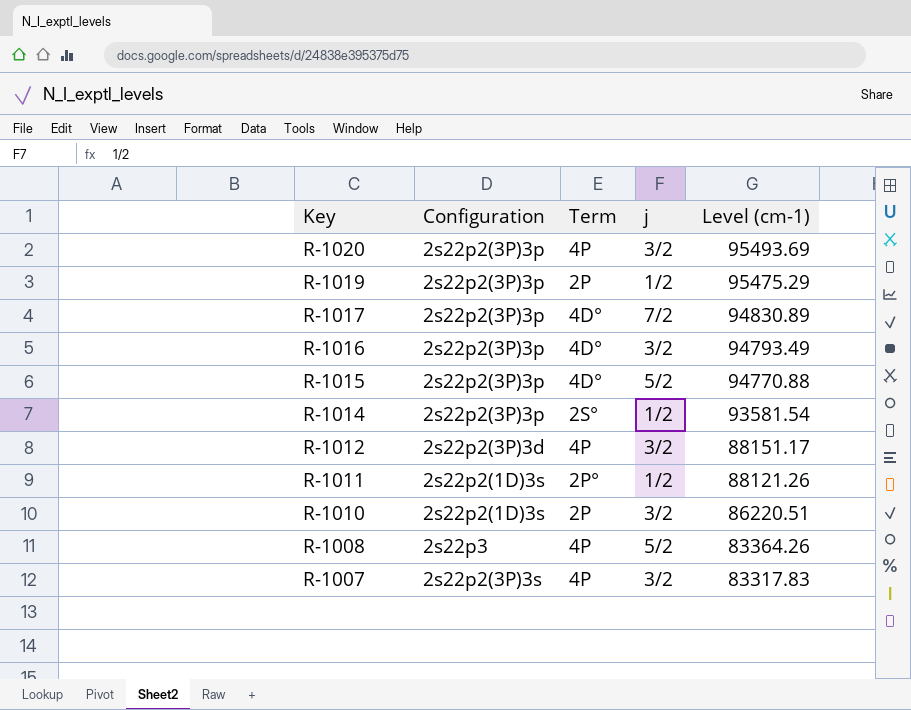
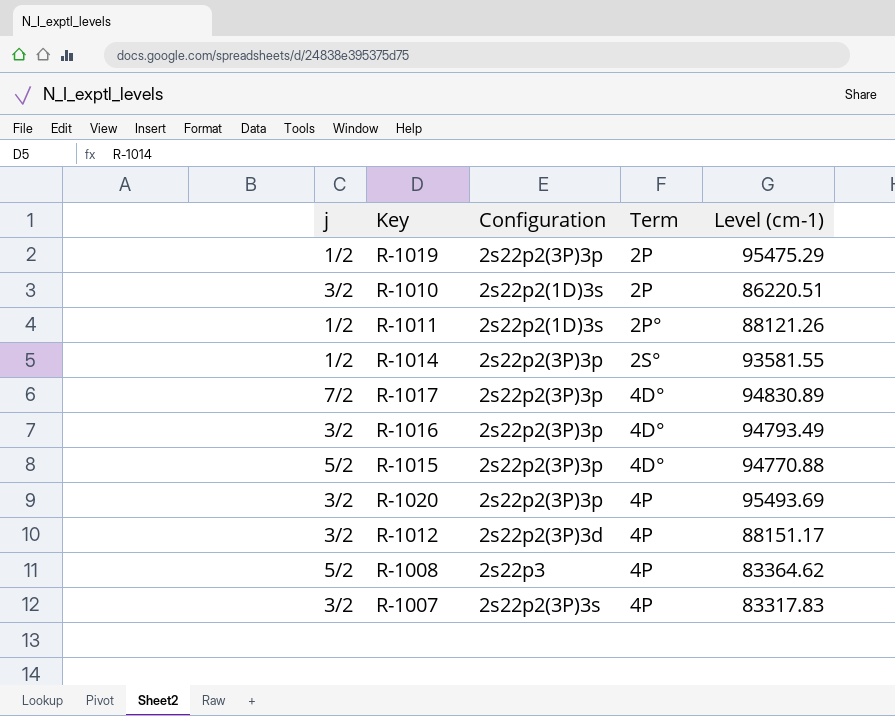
row order: Key descending -> Term ascending
column j | position: 4 -> 1
R-1014 | Level (cm-1): 93581.54 -> 93581.55
R-1008 | Level (cm-1): 83364.26 -> 83364.62

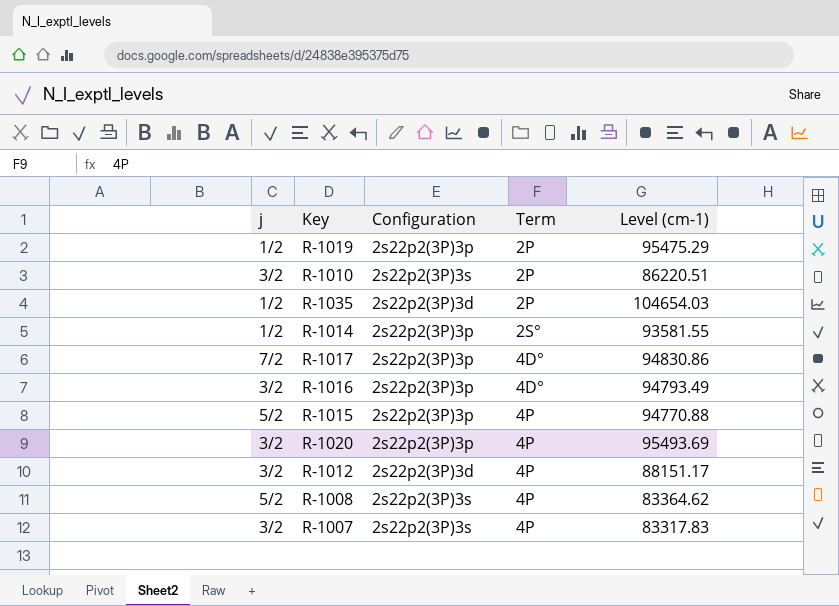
row R-1011: 1/2 | 2s22p2(1D)3s | 2P° | 88121.26 -> none
R-1010 | Configuration: 2s22p2(1D)3s -> 2s22p2(3P)3s
row R-1035: none -> 1/2 | 2s22p2(3P)3d | 2P | 104654.03
R-1017 | Level (cm-1): 94830.89 -> 94830.86
R-1015 | Term: 4D° -> 4P
R-1008 | Configuration: 2s22p3 -> 2s22p2(3P)3s

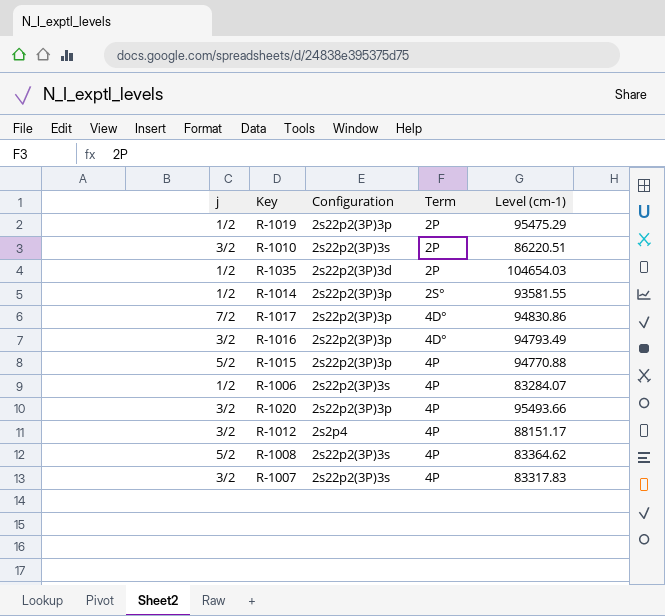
row R-1006: none -> 1/2 | 2s22p2(3P)3s | 4P | 83284.07
R-1020 | Level (cm-1): 95493.69 -> 95493.66
R-1012 | Configuration: 2s22p2(3P)3d -> 2s2p4

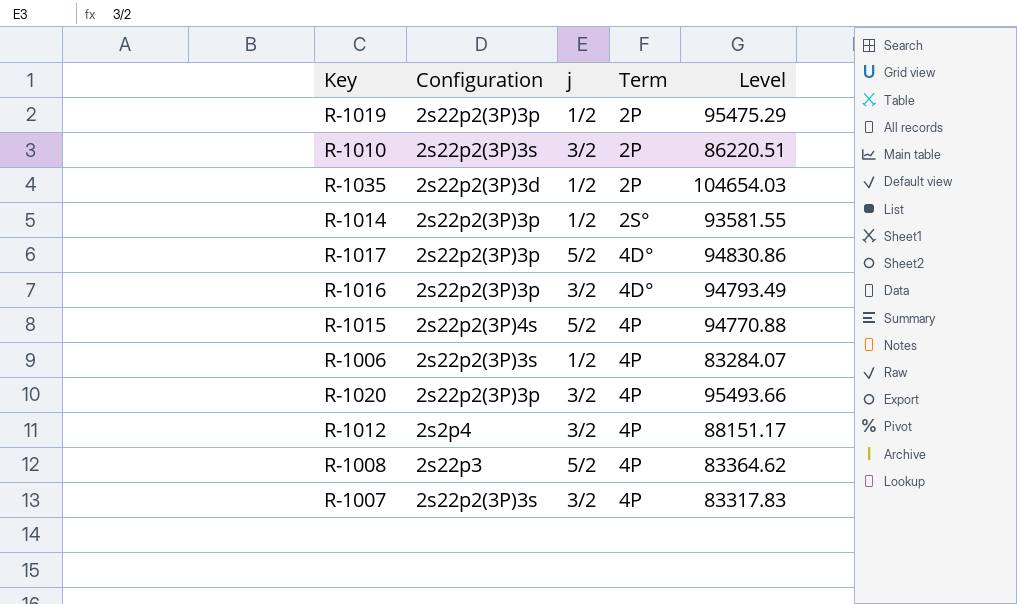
column j | position: 1 -> 3
column name: Level (cm-1) -> Level
R-1017 | j: 7/2 -> 5/2
R-1015 | Configuration: 2s22p2(3P)3p -> 2s22p2(3P)4s
R-1008 | Configuration: 2s22p2(3P)3s -> 2s22p3

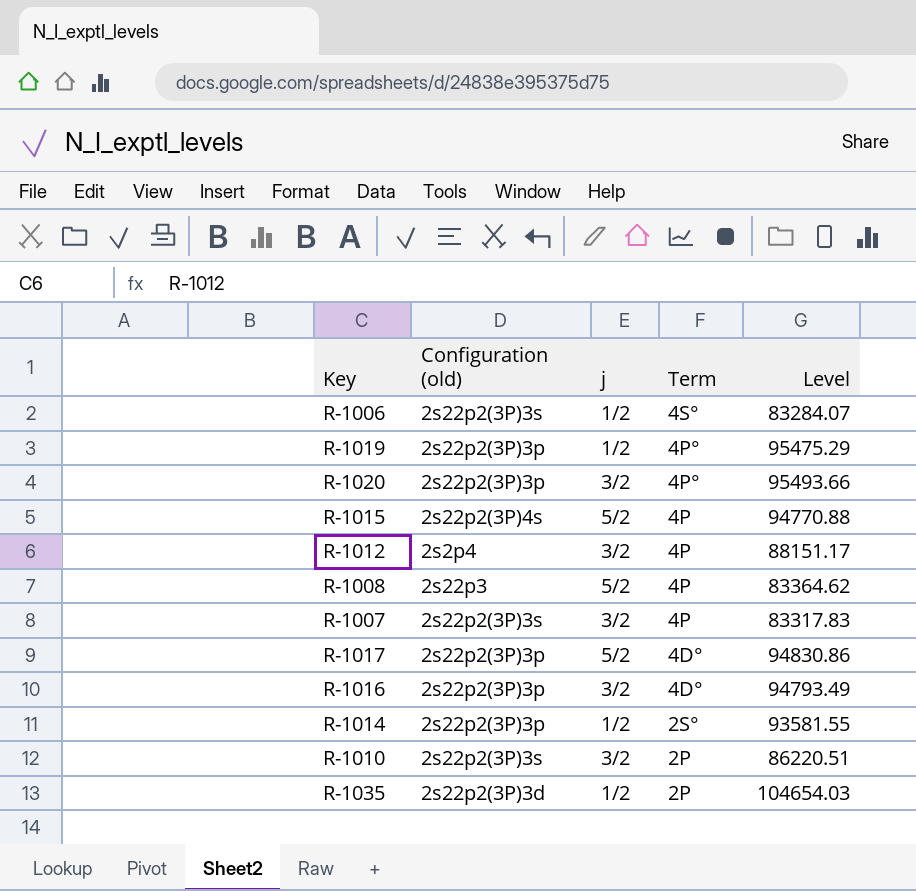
row order: Term ascending -> Term descending
column name: Configuration -> Configuration (old)
R-1006 | Term: 4P -> 4S°
R-1019 | Term: 2P -> 4P°
R-1020 | Term: 4P -> 4P°

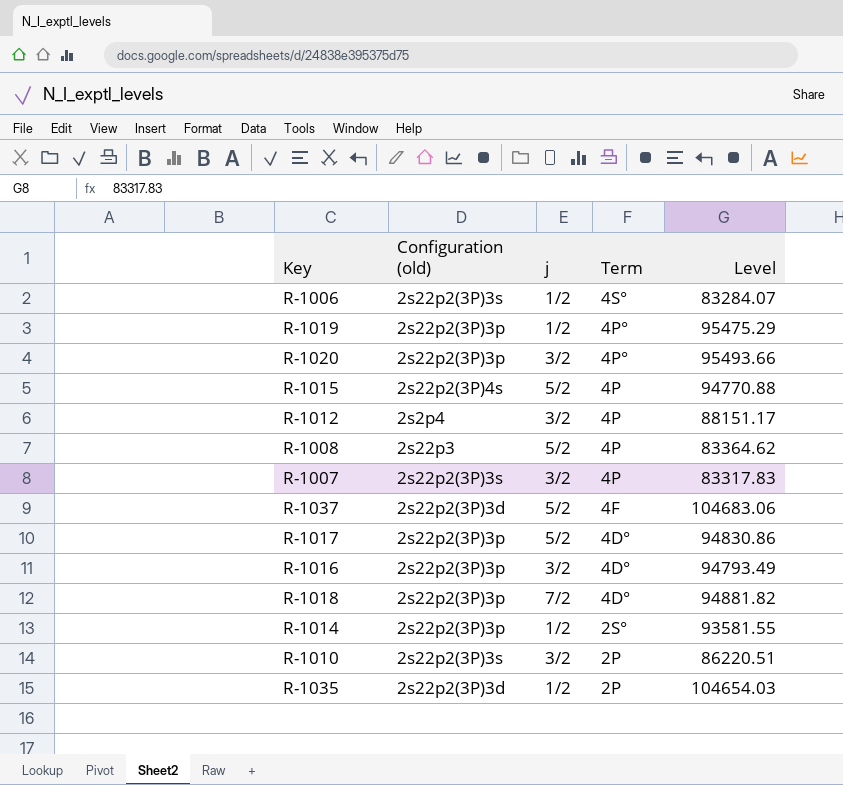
row R-1037: none -> 2s22p2(3P)3d | 5/2 | 4F | 104683.06
row R-1018: none -> 2s22p2(3P)3p | 7/2 | 4D° | 94881.82

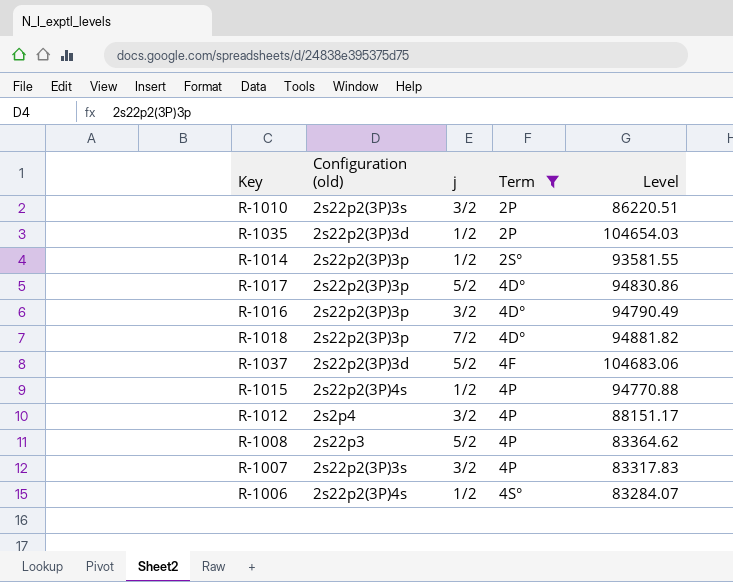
filter: none -> Term != 4P°
row order: Term descending -> Term ascending
R-1016 | Level: 94793.49 -> 94790.49
R-1015 | j: 5/2 -> 1/2
R-1006 | Configuration (old): 2s22p2(3P)3s -> 2s22p2(3P)4s

